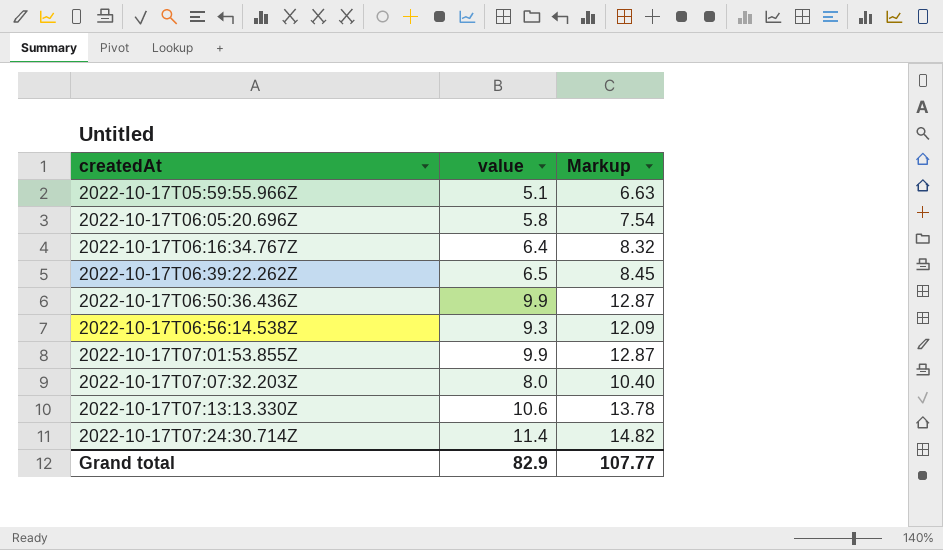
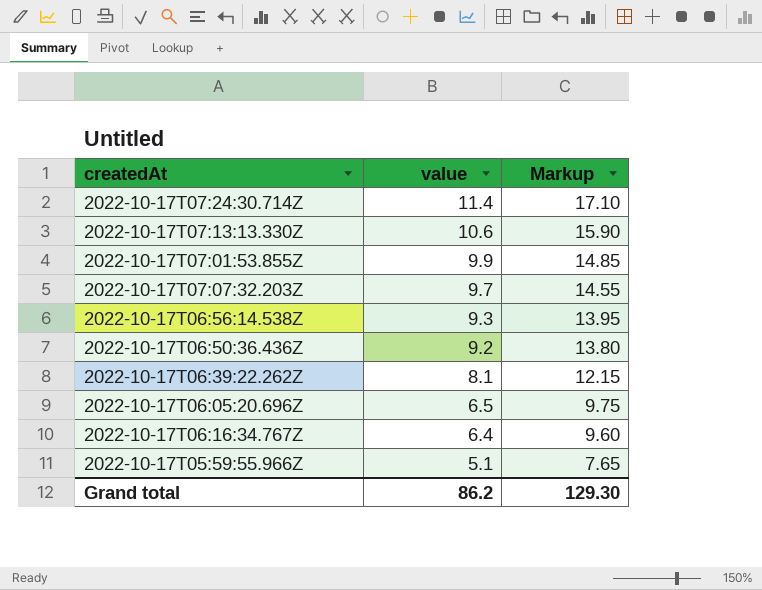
row order: createdAt ascending -> value descending
column Markup | formula: [value] * 1.3 -> [value] * 1.5
2022-10-17T07:07:32.203Z | value: 8.0 -> 9.7
2022-10-17T06:50:36.436Z | value: 9.9 -> 9.2
2022-10-17T06:39:22.262Z | value: 6.5 -> 8.1
2022-10-17T06:05:20.696Z | value: 5.8 -> 6.5
Grand total | value: 82.9 -> 86.2
Grand total | Markup: 107.77 -> 129.30

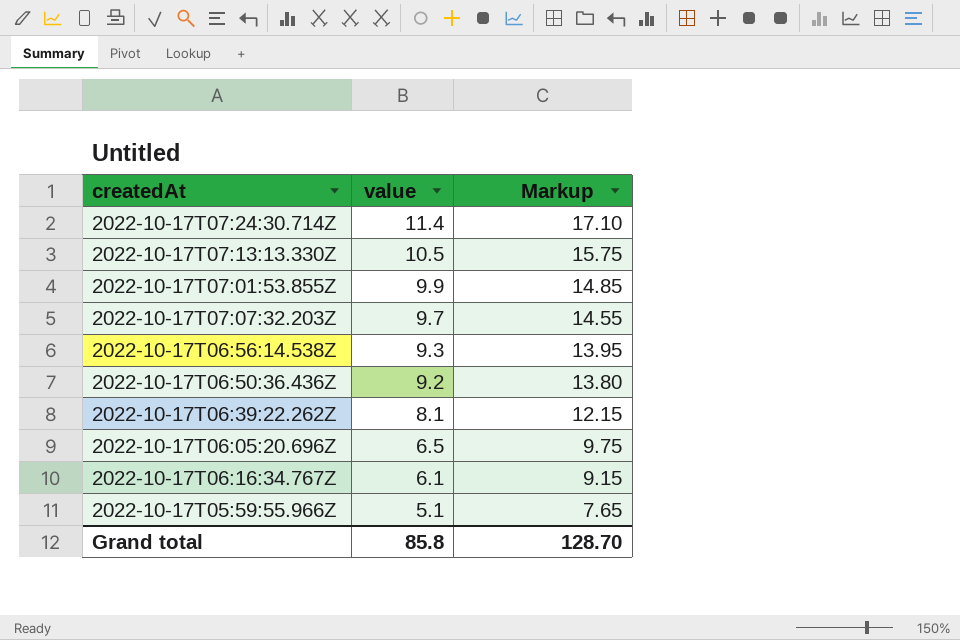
2022-10-17T07:13:13.330Z | value: 10.6 -> 10.5
2022-10-17T07:13:13.330Z | Markup: 15.90 -> 15.75
2022-10-17T06:16:34.767Z | value: 6.4 -> 6.1
2022-10-17T06:16:34.767Z | Markup: 9.60 -> 9.15
Grand total | value: 86.2 -> 85.8
Grand total | Markup: 129.30 -> 128.70

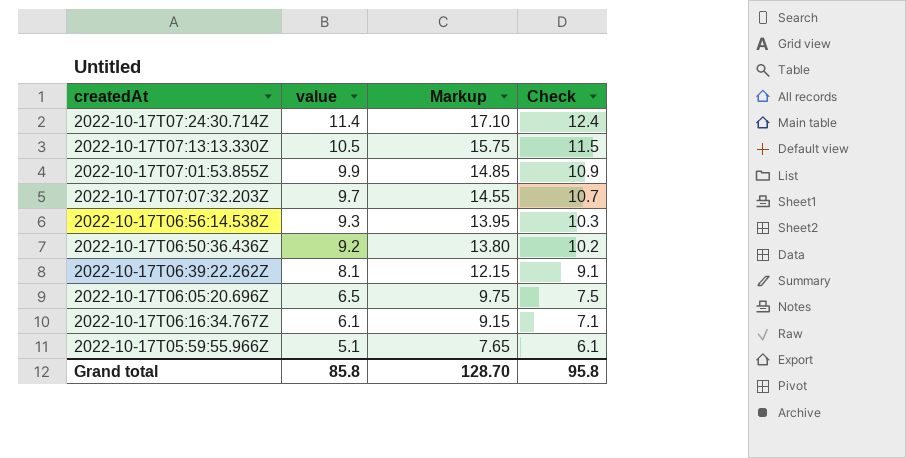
column Check | formula: none -> [value] + 1

